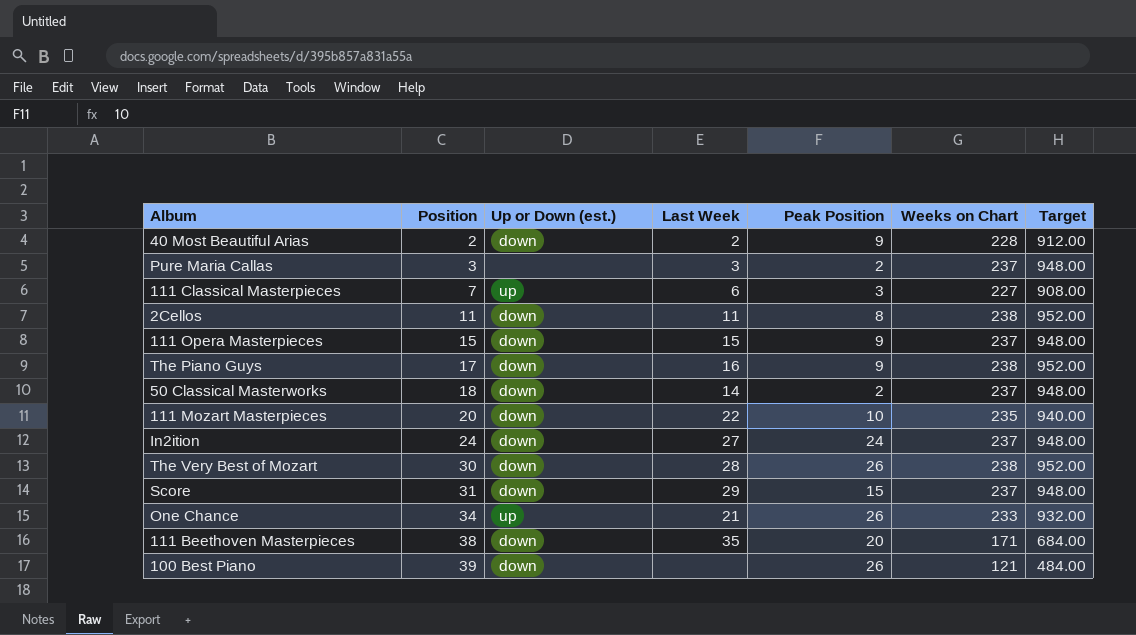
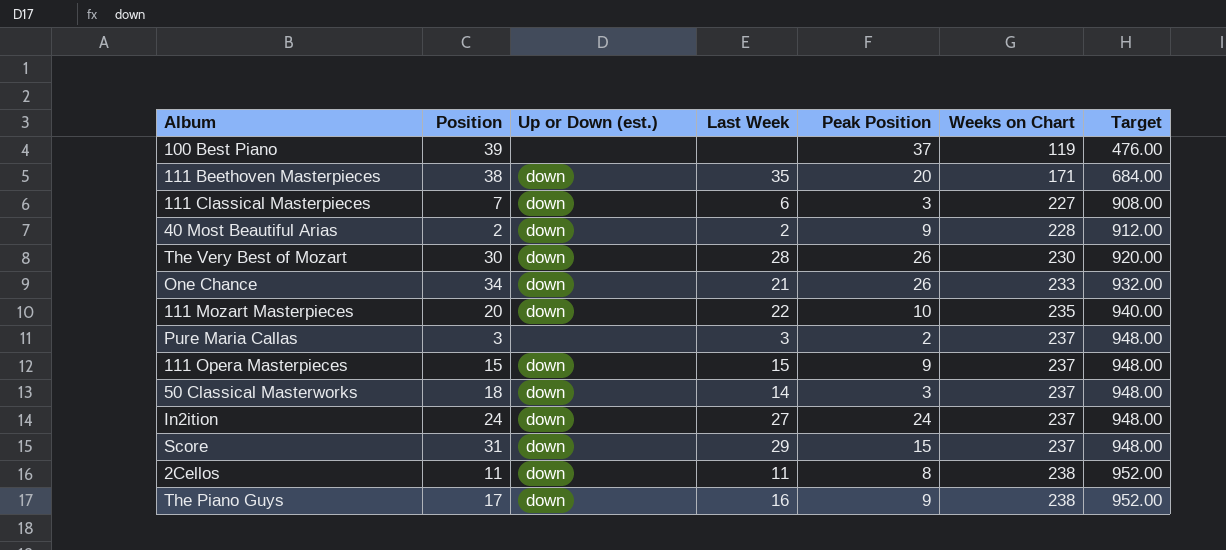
row order: Position ascending -> Weeks on Chart ascending
100 Best Piano | Up or Down (est.): down -> none
100 Best Piano | Peak Position: 26 -> 37
100 Best Piano | Weeks on Chart: 121 -> 119
100 Best Piano | Target: 484.00 -> 476.00
111 Classical Masterpieces | Up or Down (est.): up -> down
The Very Best of Mozart | Weeks on Chart: 238 -> 230
The Very Best of Mozart | Target: 952.00 -> 920.00
One Chance | Up or Down (est.): up -> down
50 Classical Masterworks | Peak Position: 2 -> 3

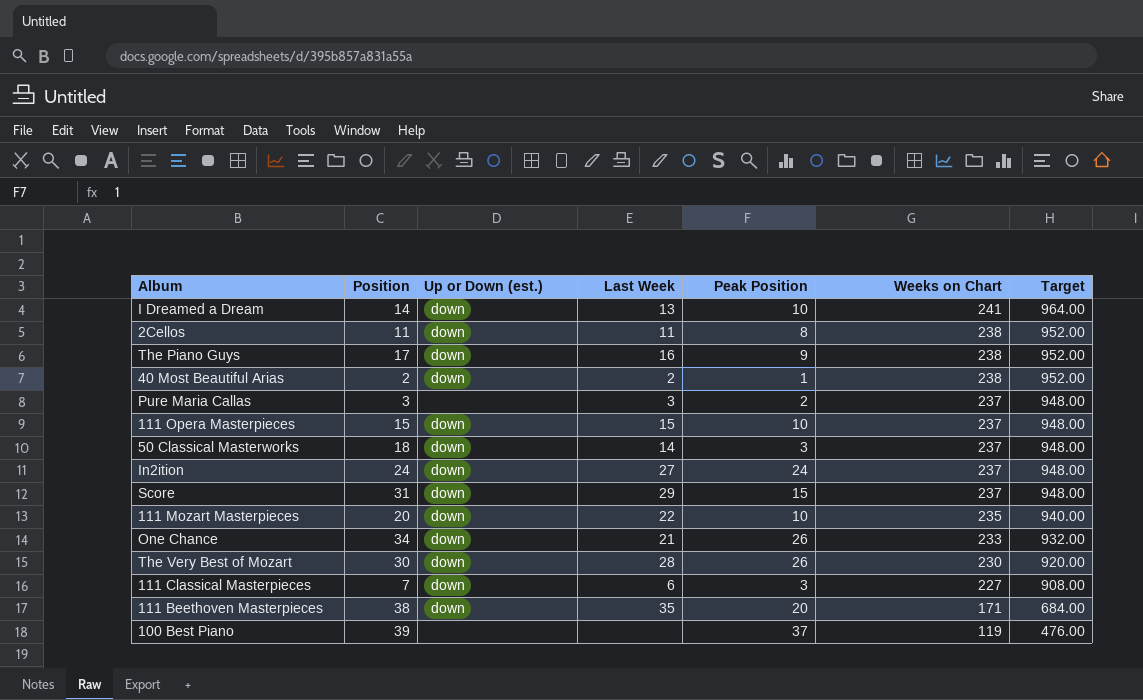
row order: Weeks on Chart ascending -> Weeks on Chart descending
row I Dreamed a Dream: none -> 14 | down | 13 | 10 | 241 | 964.00
40 Most Beautiful Arias | Peak Position: 9 -> 1
40 Most Beautiful Arias | Weeks on Chart: 228 -> 238
40 Most Beautiful Arias | Target: 912.00 -> 952.00
111 Opera Masterpieces | Peak Position: 9 -> 10

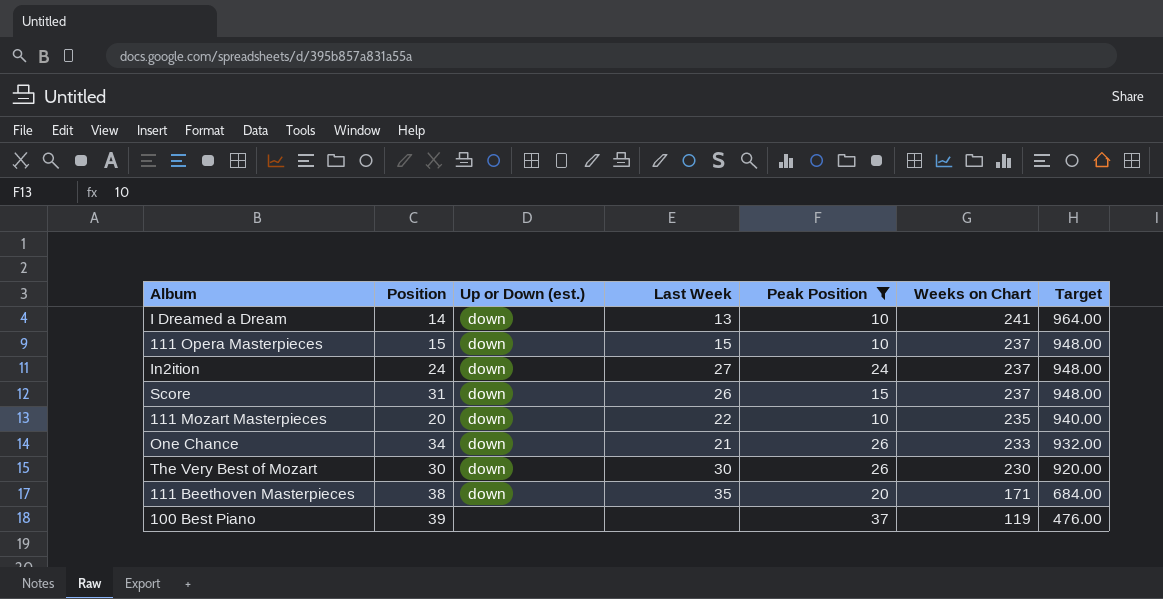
filter: none -> Peak Position >= 10
Score | Last Week: 29 -> 26
The Very Best of Mozart | Last Week: 28 -> 30

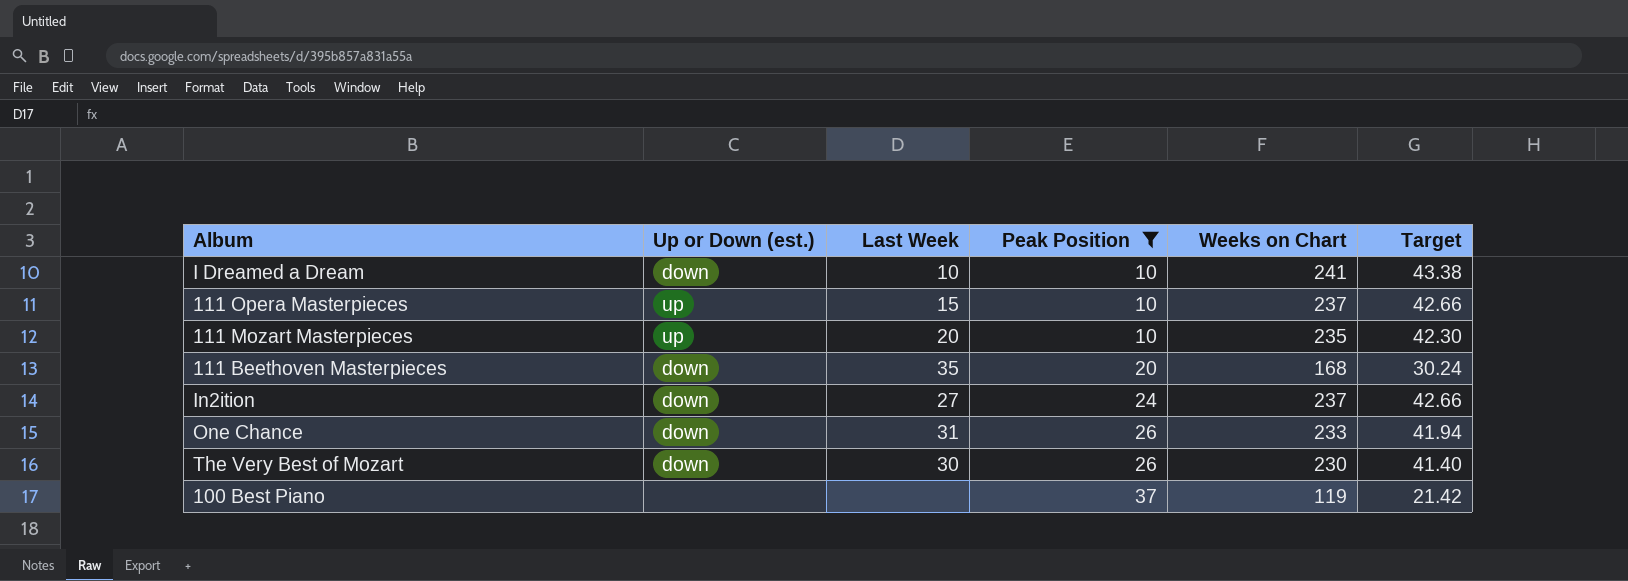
row order: Weeks on Chart descending -> Peak Position ascending
column Position | position: 2 -> none
column Target | formula: [Weeks on Chart] * 4 -> [Weeks on Chart] * 0.18
row Score: 31 | down | 26 | 15 | 237 | 948.00 -> none
I Dreamed a Dream | Last Week: 13 -> 10
111 Opera Masterpieces | Up or Down (est.): down -> up
111 Mozart Masterpieces | Up or Down (est.): down -> up
111 Mozart Masterpieces | Last Week: 22 -> 20
111 Beethoven Masterpieces | Weeks on Chart: 171 -> 168
One Chance | Last Week: 21 -> 31

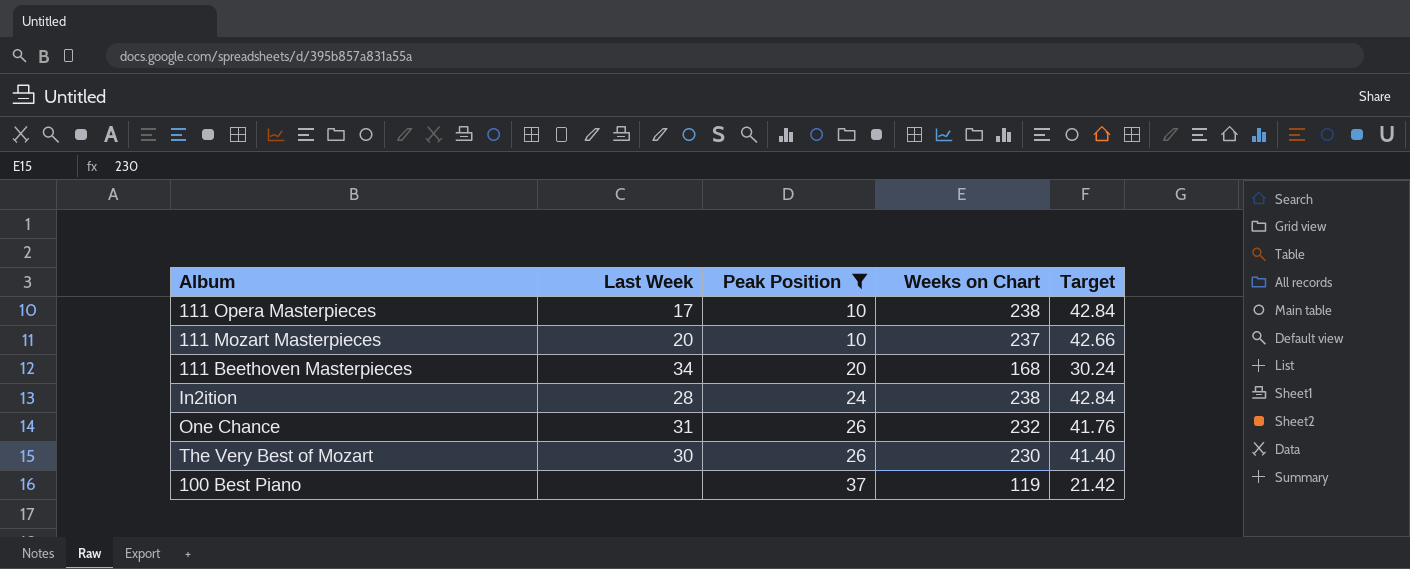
column Up or Down (est.) | position: 2 -> none
row I Dreamed a Dream: down | 10 | 10 | 241 | 43.38 -> none
111 Opera Masterpieces | Last Week: 15 -> 17
111 Opera Masterpieces | Weeks on Chart: 237 -> 238
111 Opera Masterpieces | Target: 42.66 -> 42.84
111 Mozart Masterpieces | Weeks on Chart: 235 -> 237
111 Mozart Masterpieces | Target: 42.30 -> 42.66
111 Beethoven Masterpieces | Last Week: 35 -> 34
In2ition | Last Week: 27 -> 28
In2ition | Weeks on Chart: 237 -> 238
In2ition | Target: 42.66 -> 42.84
One Chance | Weeks on Chart: 233 -> 232
One Chance | Target: 41.94 -> 41.76

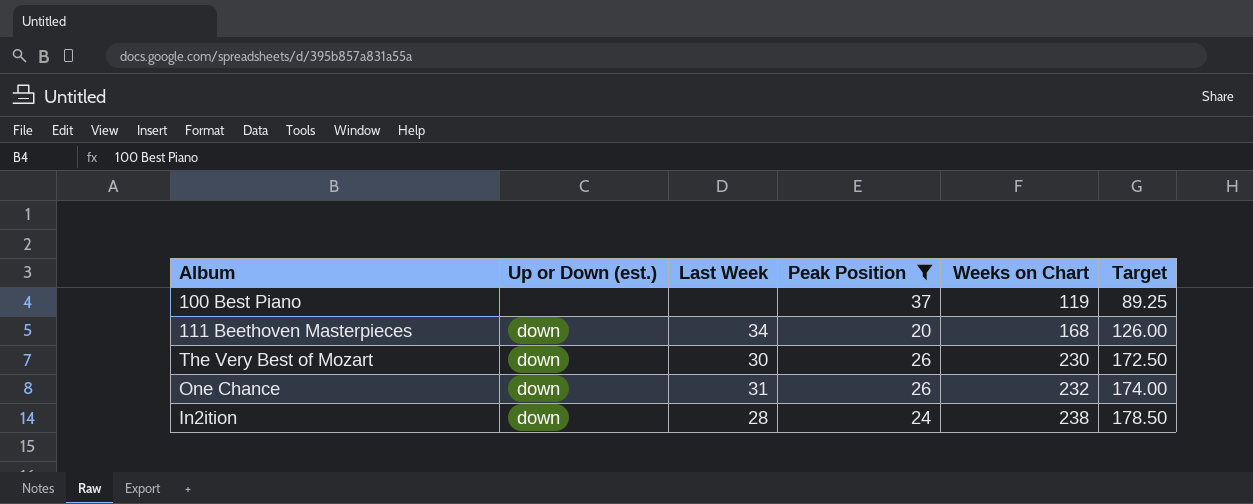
row order: Peak Position ascending -> Weeks on Chart ascending
column Up or Down (est.) | position: none -> 2
column Target | formula: [Weeks on Chart] * 0.18 -> [Weeks on Chart] * 0.75
row 111 Opera Masterpieces: 17 | 10 | 238 | 42.84 -> none
row 111 Mozart Masterpieces: 20 | 10 | 237 | 42.66 -> none

